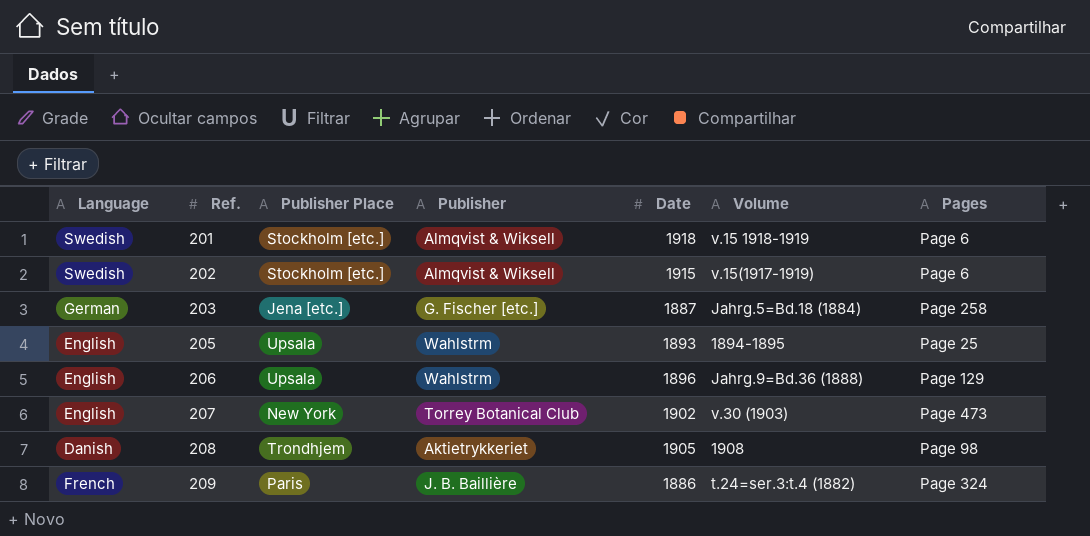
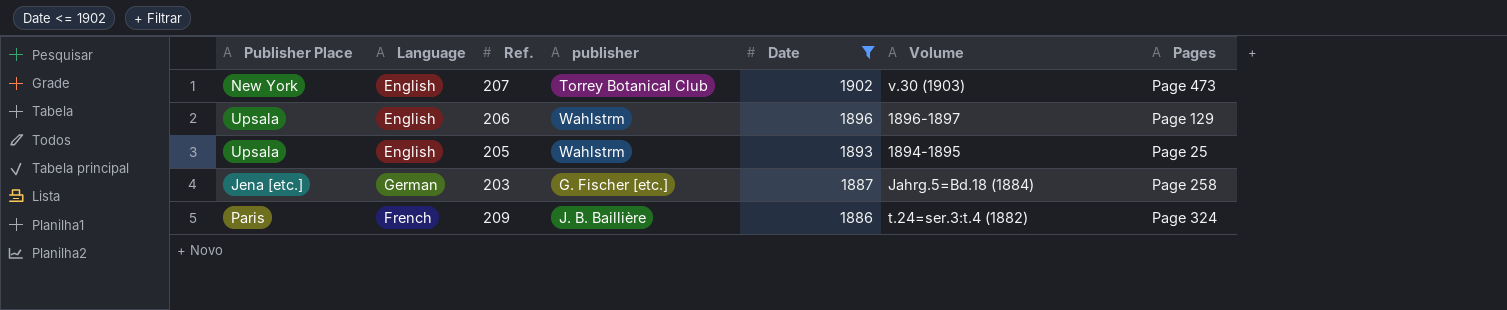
filter: none -> Date <= 1902
row order: Ref. ascending -> Date descending
column Publisher Place | position: 3 -> 1
column name: Publisher -> publisher
206 | Volume: Jahrg.9=Bd.36 (1888) -> 1896-1897

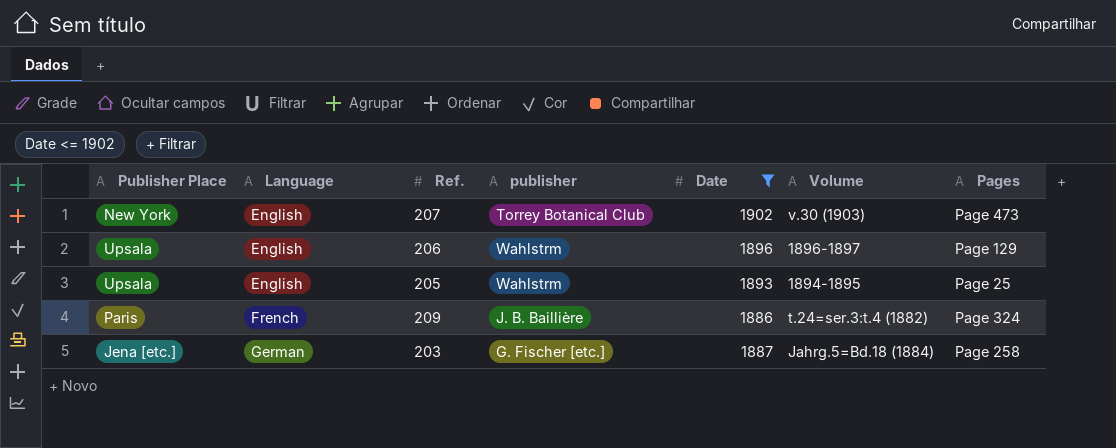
row order: Date descending -> Language ascending

